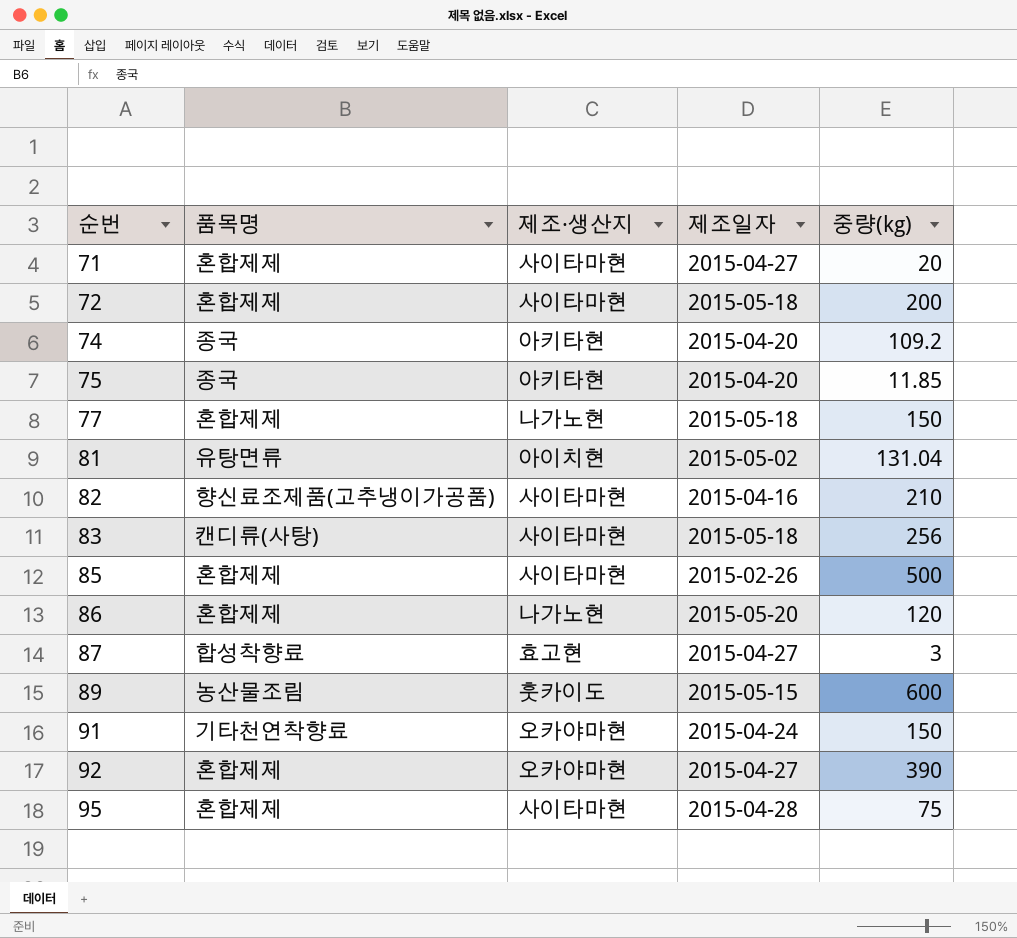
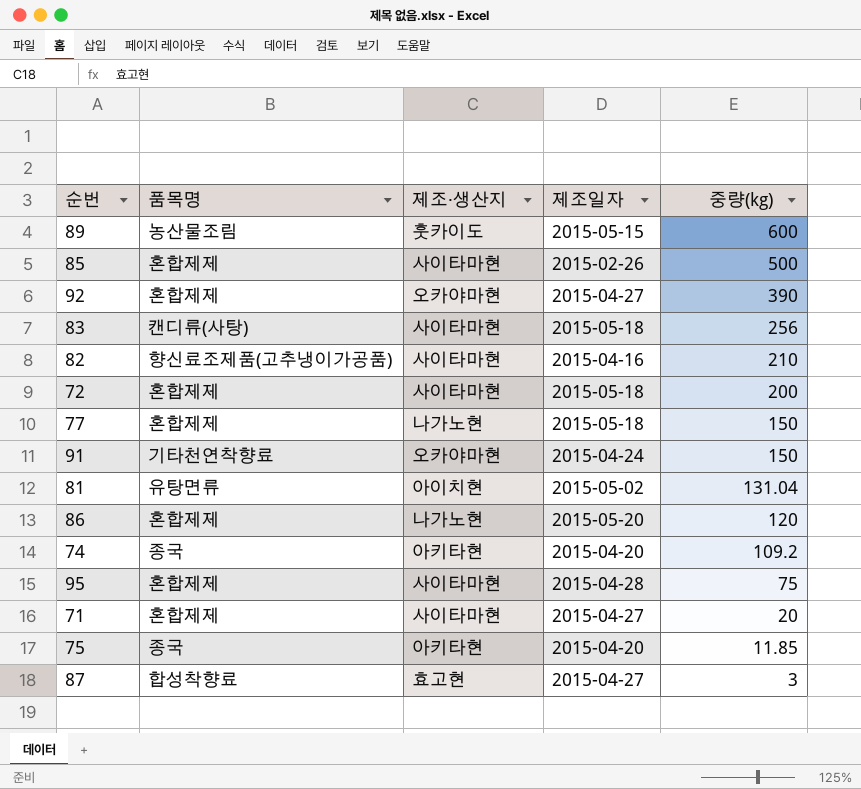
row order: 순번 ascending -> 중량(kg) descending

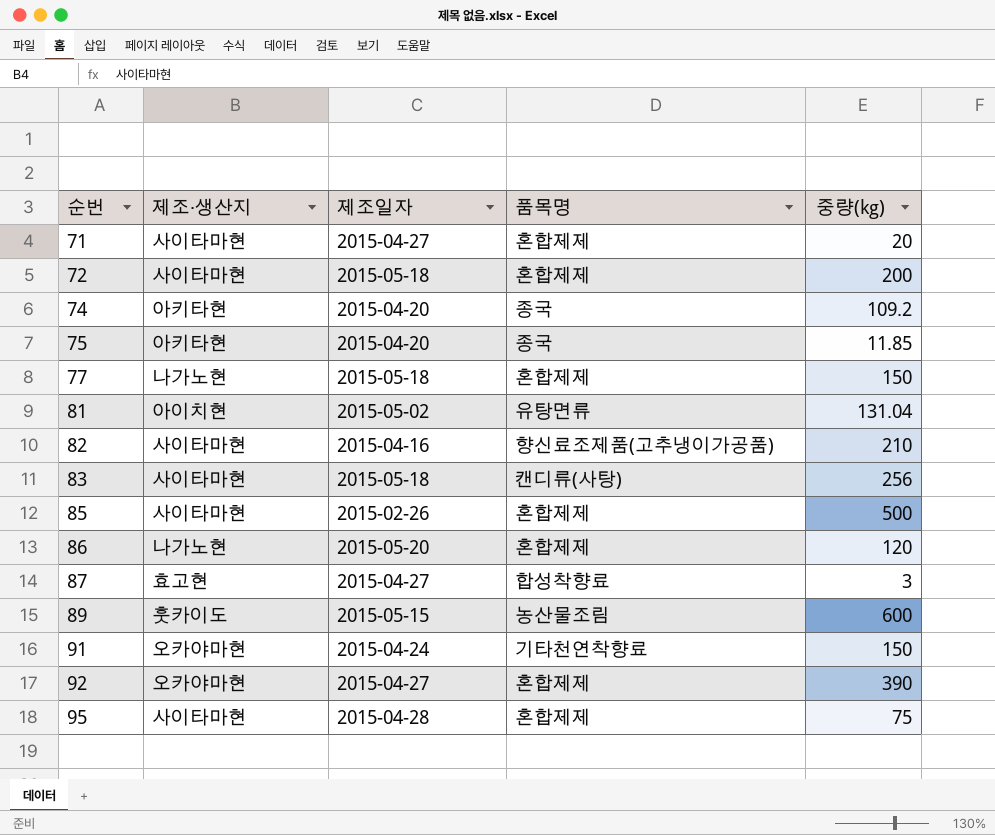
row order: 중량(kg) descending -> 순번 ascending
column 품목명 | position: 2 -> 4

